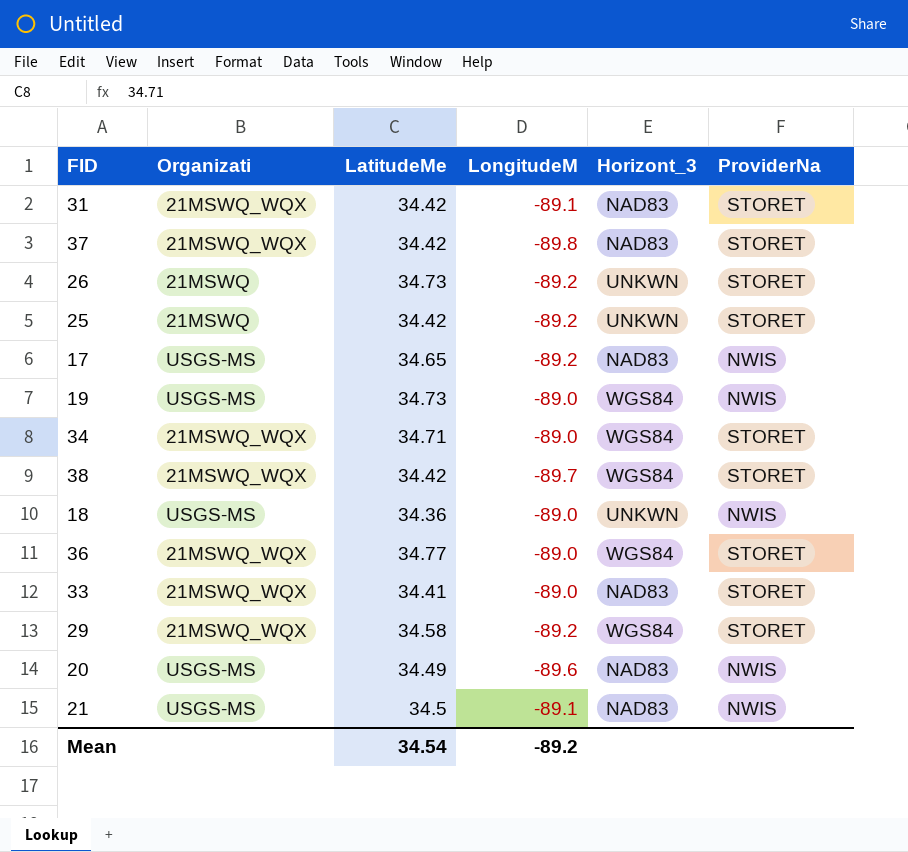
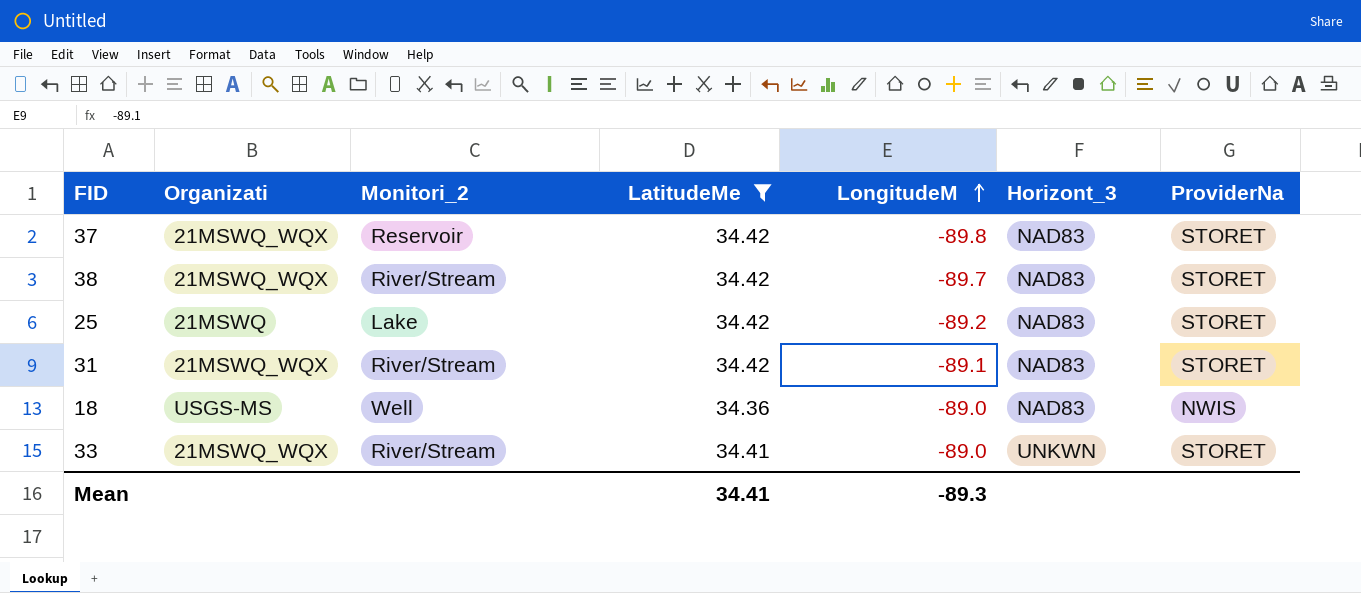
filter: none -> LatitudeMe <= 34.42
row order: none -> LongitudeM ascending
column Monitori_2 | position: none -> 3
38 | Horizont_3: WGS84 -> NAD83
25 | Horizont_3: UNKWN -> NAD83
18 | Horizont_3: UNKWN -> NAD83
33 | Horizont_3: NAD83 -> UNKWN
Mean | LatitudeMe: 34.54 -> 34.41
Mean | LongitudeM: -89.2 -> -89.3

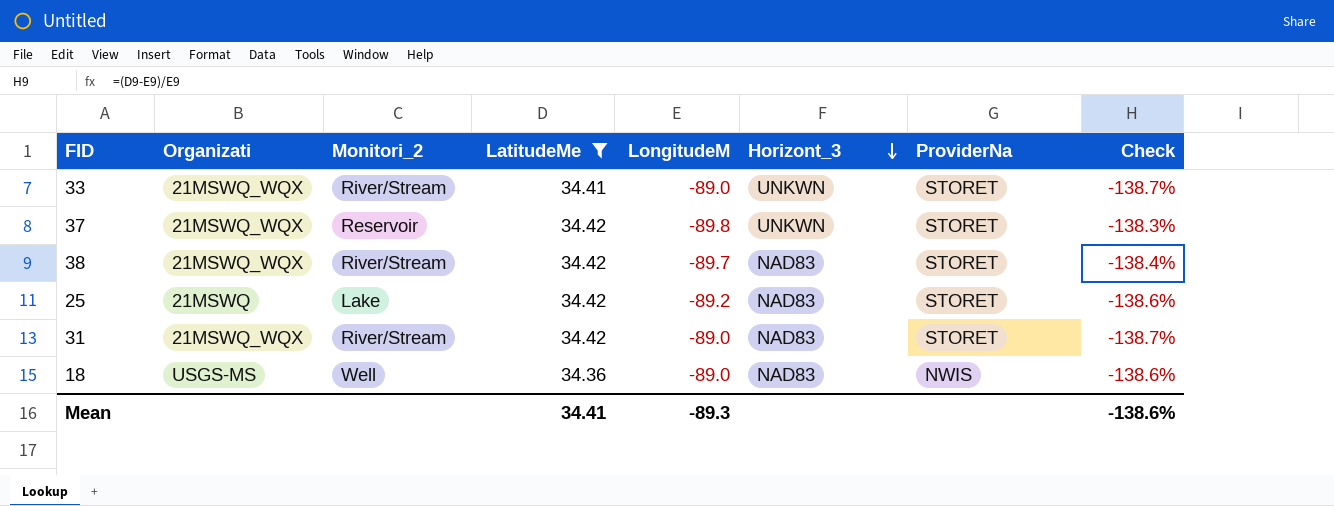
row order: LongitudeM ascending -> Horizont_3 descending
column Check | formula: none -> ([LatitudeMe] - [LongitudeM]) / [LongitudeM]
37 | Horizont_3: NAD83 -> UNKWN
31 | LongitudeM: -89.1 -> -89.0

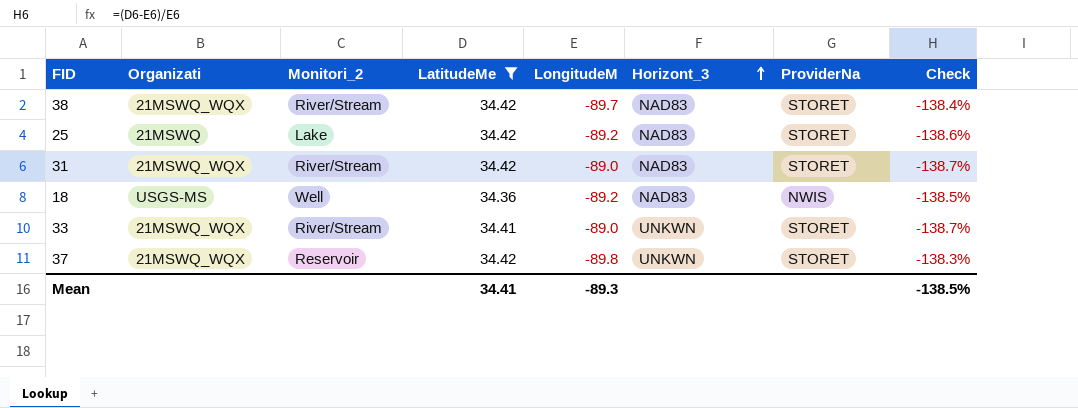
row order: Horizont_3 descending -> Horizont_3 ascending
18 | LongitudeM: -89.0 -> -89.2
18 | Check: -138.6% -> -138.5%
Mean | Check: -138.6% -> -138.5%

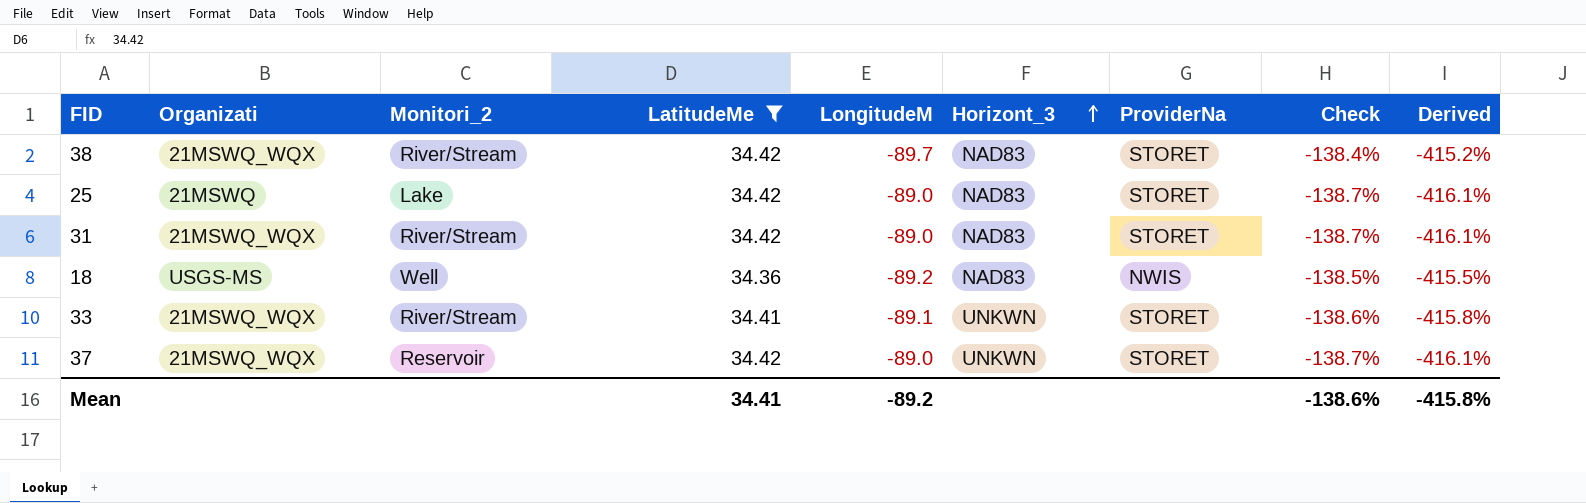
column Derived | formula: none -> [Check] * 3
25 | LongitudeM: -89.2 -> -89.0
25 | Check: -138.6% -> -138.7%
33 | LongitudeM: -89.0 -> -89.1
33 | Check: -138.7% -> -138.6%
37 | LongitudeM: -89.8 -> -89.0
37 | Check: -138.3% -> -138.7%
Mean | LongitudeM: -89.3 -> -89.2
Mean | Check: -138.5% -> -138.6%

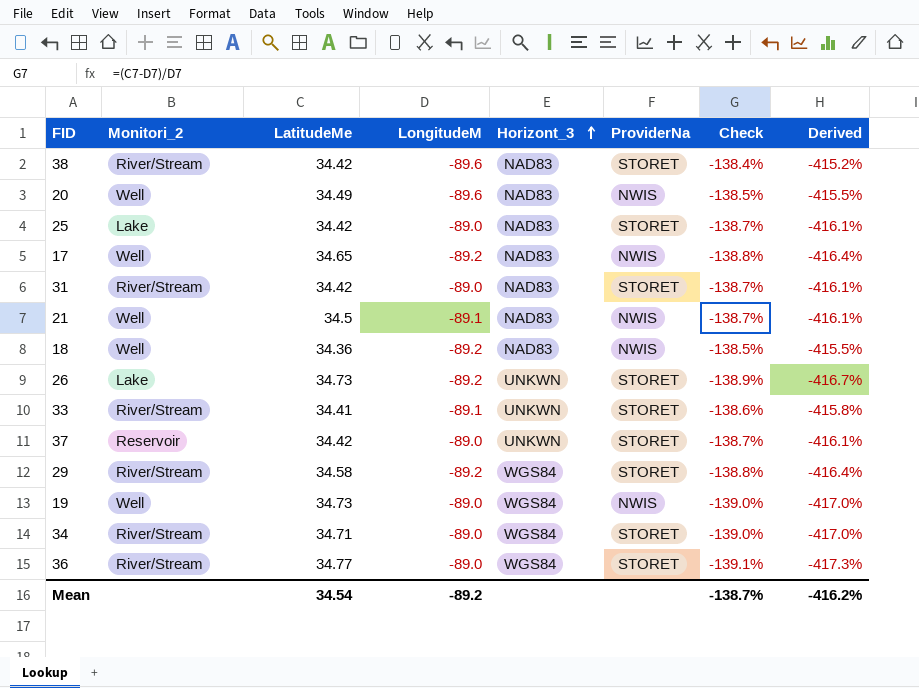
filter: LatitudeMe <= 34.42 -> none
column Organizati | position: 2 -> none
38 | LongitudeM: -89.7 -> -89.6
Mean | LatitudeMe: 34.41 -> 34.54
Mean | Check: -138.6% -> -138.7%
Mean | Derived: -415.8% -> -416.2%

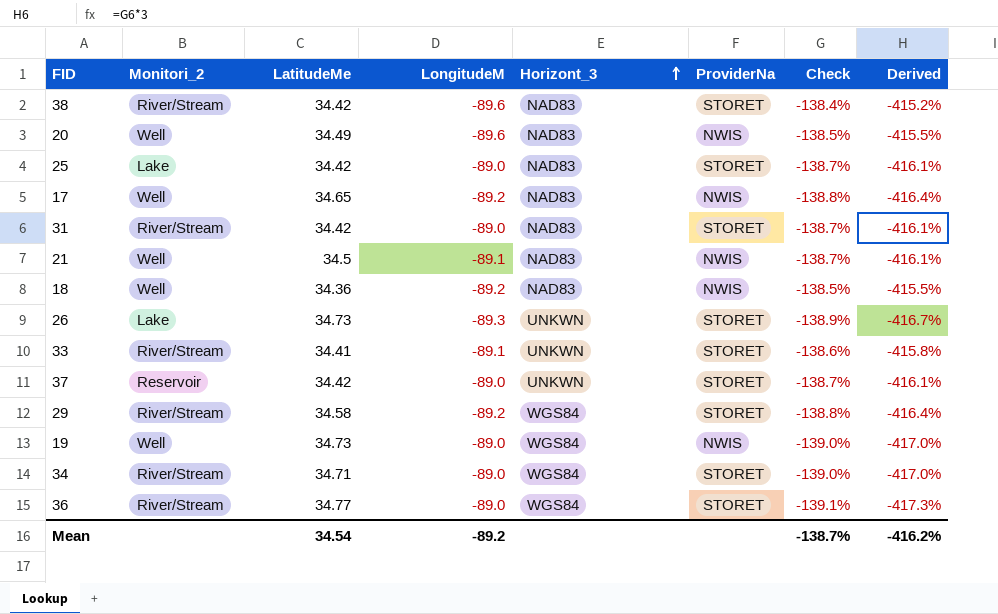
26 | LongitudeM: -89.2 -> -89.3

